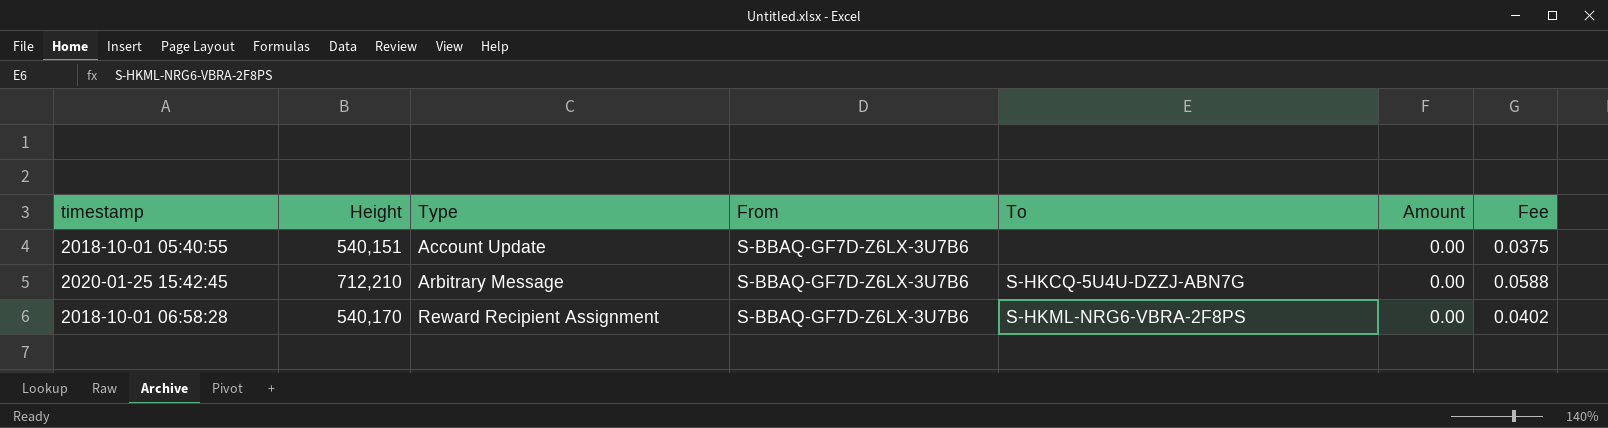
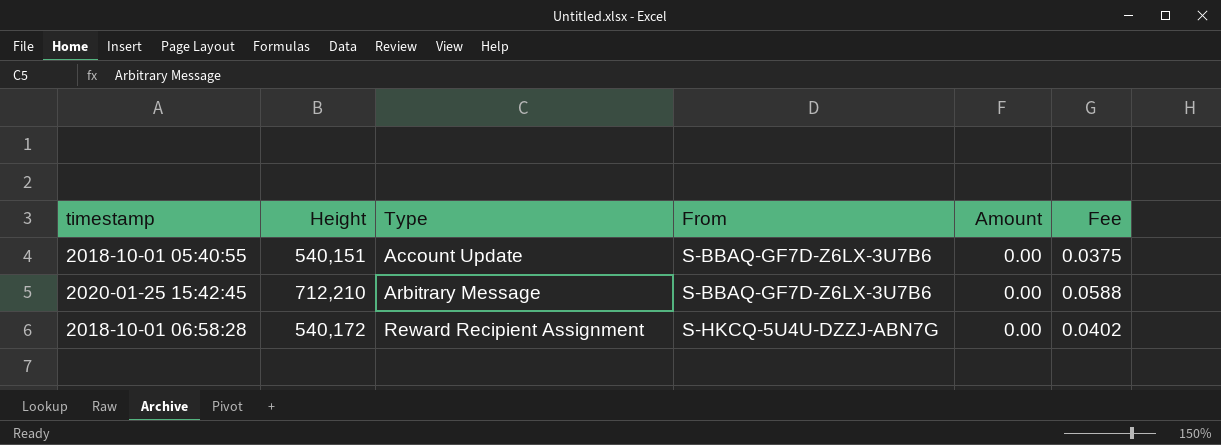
column To | position: 5 -> none
2018-10-01 06:58:28 | Height: 540,170 -> 540,172
2018-10-01 06:58:28 | From: S-BBAQ-GF7D-Z6LX-3U7B6 -> S-HKCQ-5U4U-DZZJ-ABN7G

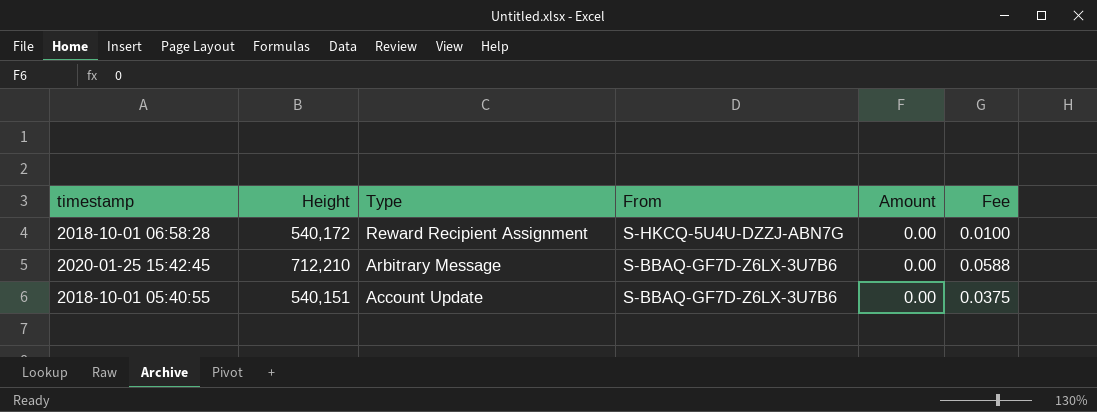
row order: Type ascending -> Type descending
2018-10-01 06:58:28 | Fee: 0.0402 -> 0.0100

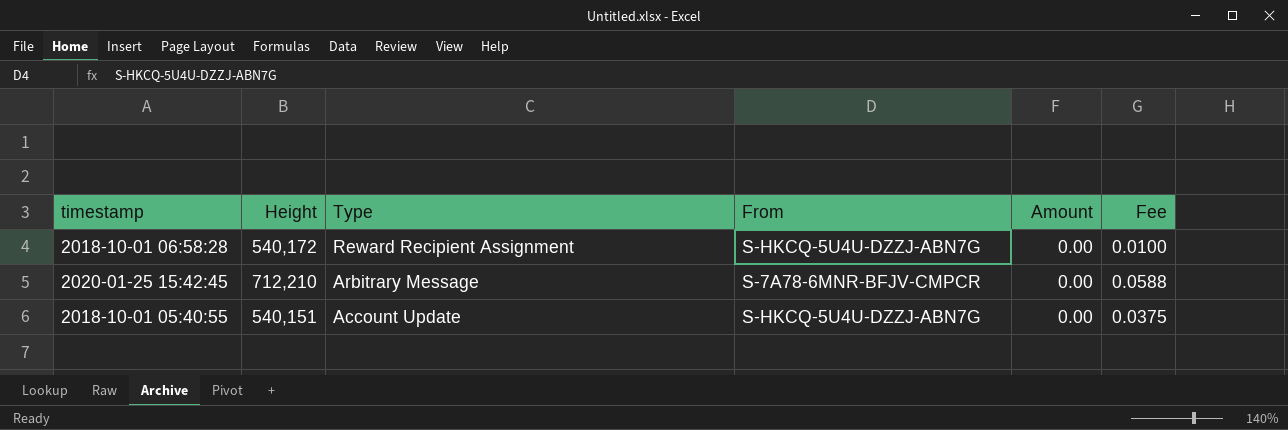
2020-01-25 15:42:45 | From: S-BBAQ-GF7D-Z6LX-3U7B6 -> S-7A78-6MNR-BFJV-CMPCR
2018-10-01 05:40:55 | From: S-BBAQ-GF7D-Z6LX-3U7B6 -> S-HKCQ-5U4U-DZZJ-ABN7G

